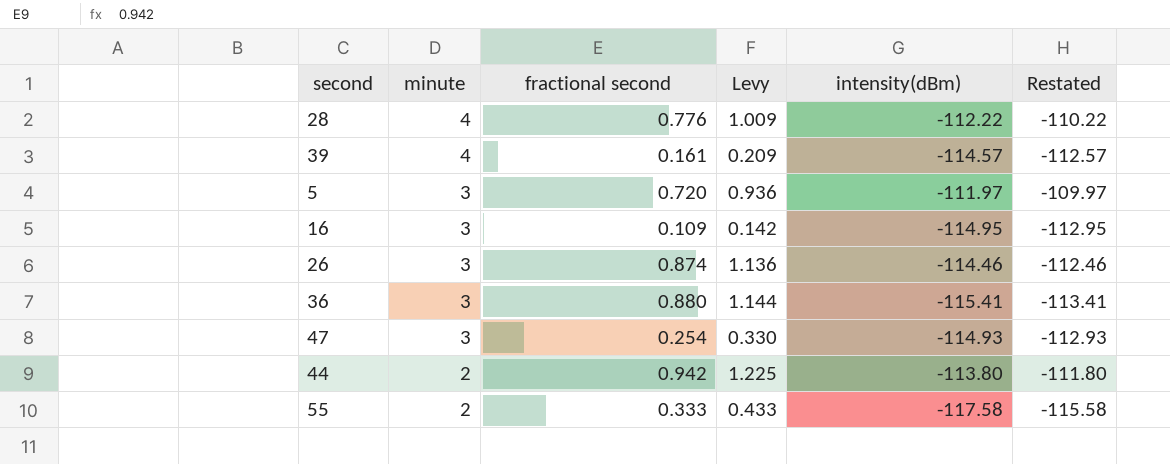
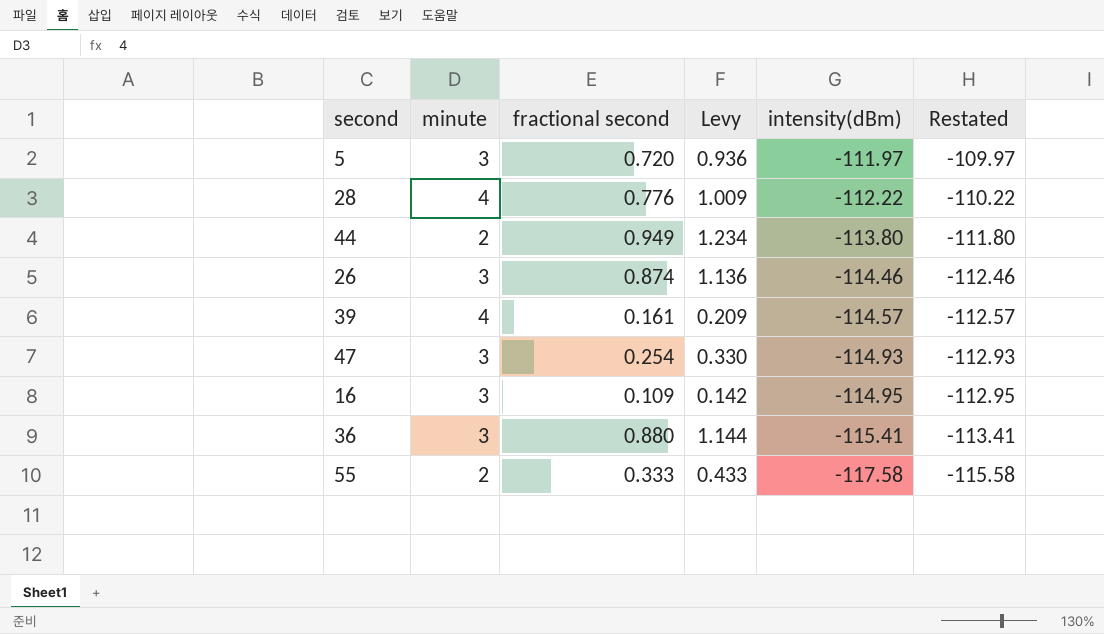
row order: minute descending -> intensity(dBm) descending
44 | fractional second: 0.942 -> 0.949
44 | Levy: 1.225 -> 1.234

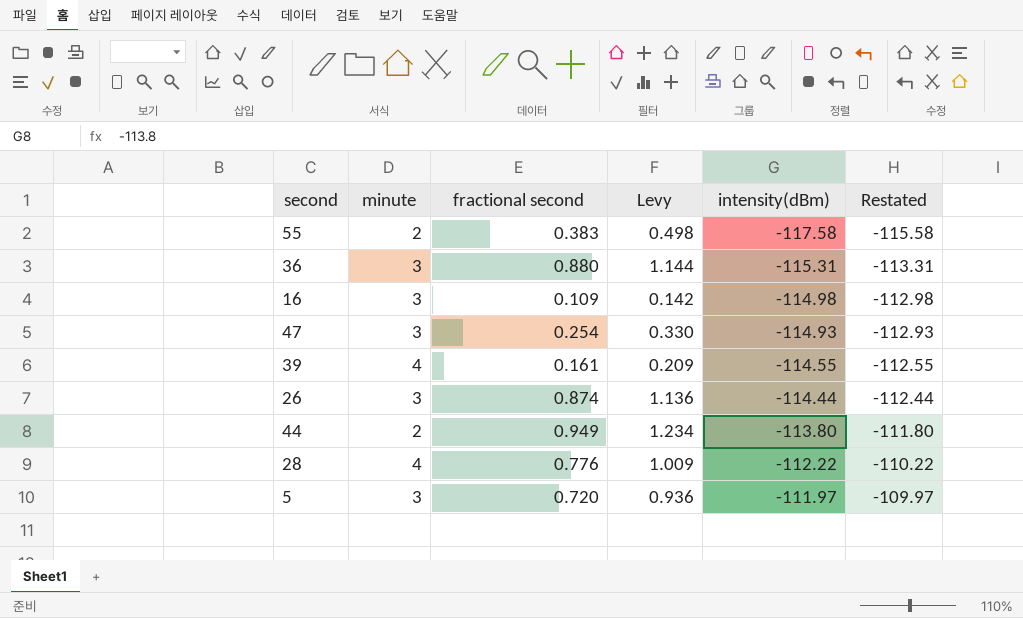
row order: intensity(dBm) descending -> intensity(dBm) ascending
55 | fractional second: 0.333 -> 0.383
55 | Levy: 0.433 -> 0.498
36 | intensity(dBm): -115.41 -> -115.31
36 | Restated: -113.41 -> -113.31
16 | intensity(dBm): -114.95 -> -114.98
16 | Restated: -112.95 -> -112.98
39 | intensity(dBm): -114.57 -> -114.55
39 | Restated: -112.57 -> -112.55
26 | intensity(dBm): -114.46 -> -114.44
26 | Restated: -112.46 -> -112.44

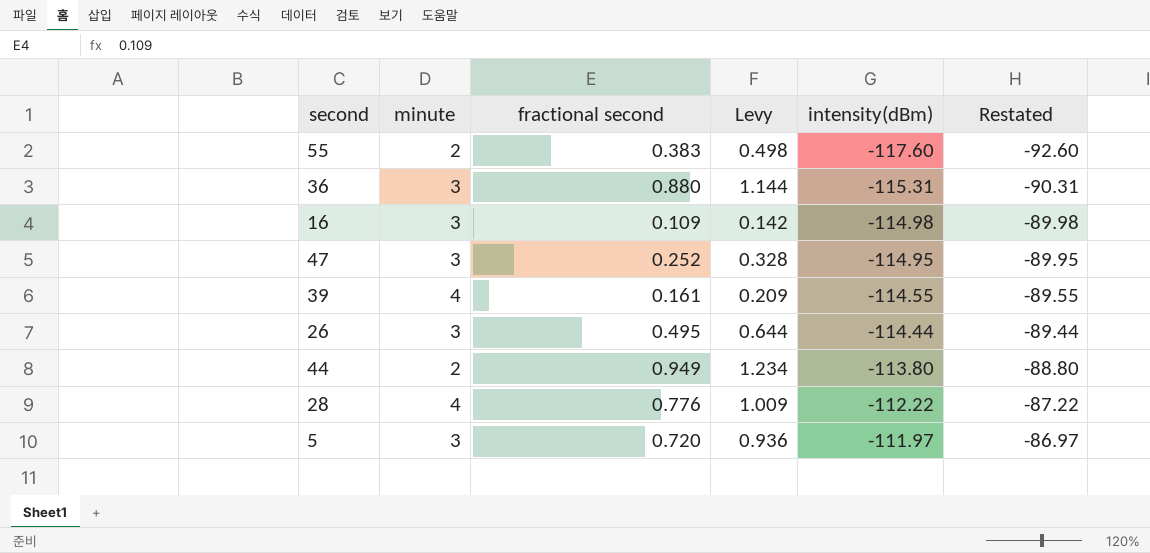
column Restated | formula: [intensity(dBm)] + 2 -> [intensity(dBm)] + 25
55 | intensity(dBm): -117.58 -> -117.60
47 | fractional second: 0.254 -> 0.252
47 | Levy: 0.330 -> 0.328
47 | intensity(dBm): -114.93 -> -114.95
26 | fractional second: 0.874 -> 0.495
26 | Levy: 1.136 -> 0.644

